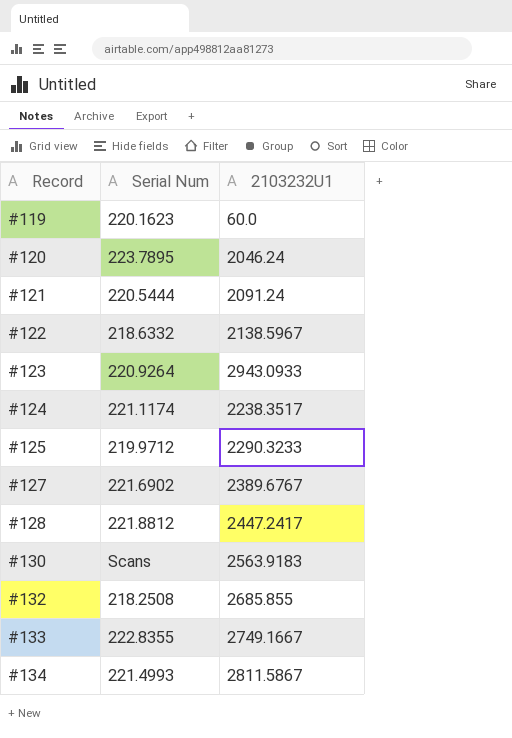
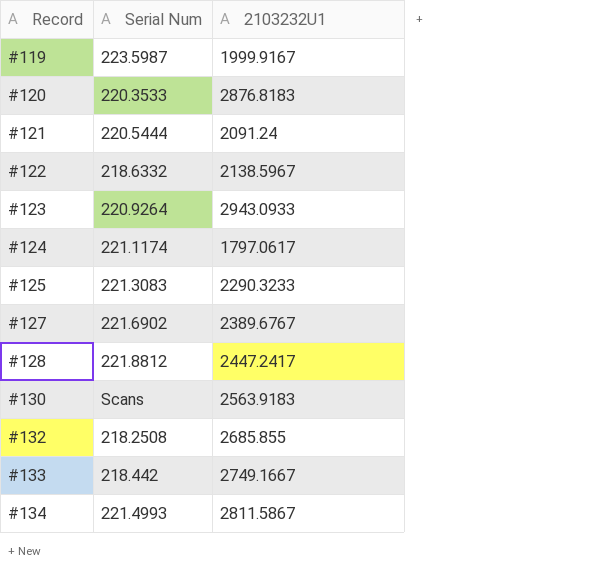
#119 | Serial Num: 220.1623 -> 223.5987
#119 | 2103232U1: 60.0 -> 1999.9167
#120 | Serial Num: 223.7895 -> 220.3533
#120 | 2103232U1: 2046.24 -> 2876.8183
#124 | 2103232U1: 2238.3517 -> 1797.0617
#125 | Serial Num: 219.9712 -> 221.3083
#133 | Serial Num: 222.8355 -> 218.442

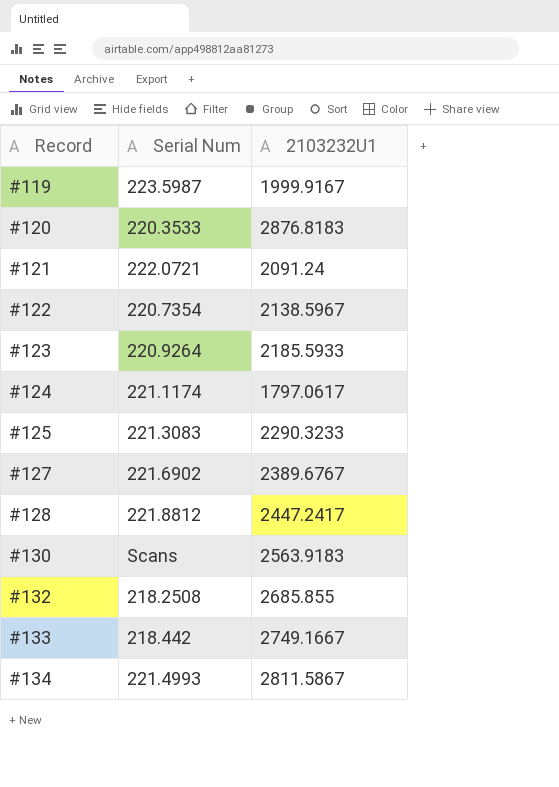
#121 | Serial Num: 220.5444 -> 222.0721
#122 | Serial Num: 218.6332 -> 220.7354
#123 | 2103232U1: 2943.0933 -> 2185.5933

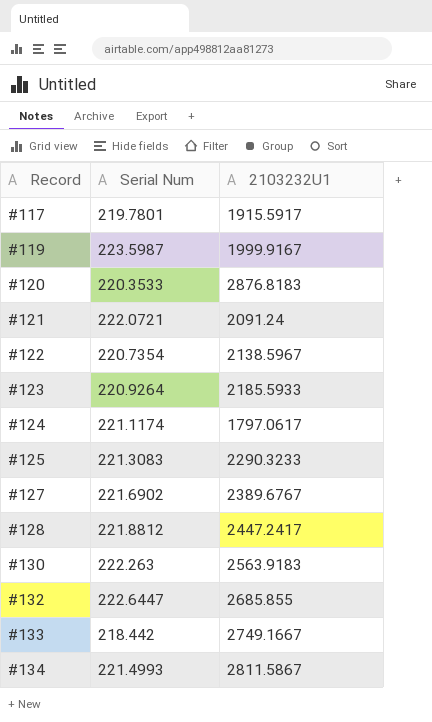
row #117: none -> 219.7801 | 1915.5917
#130 | Serial Num: Scans -> 222.263
#132 | Serial Num: 218.2508 -> 222.6447

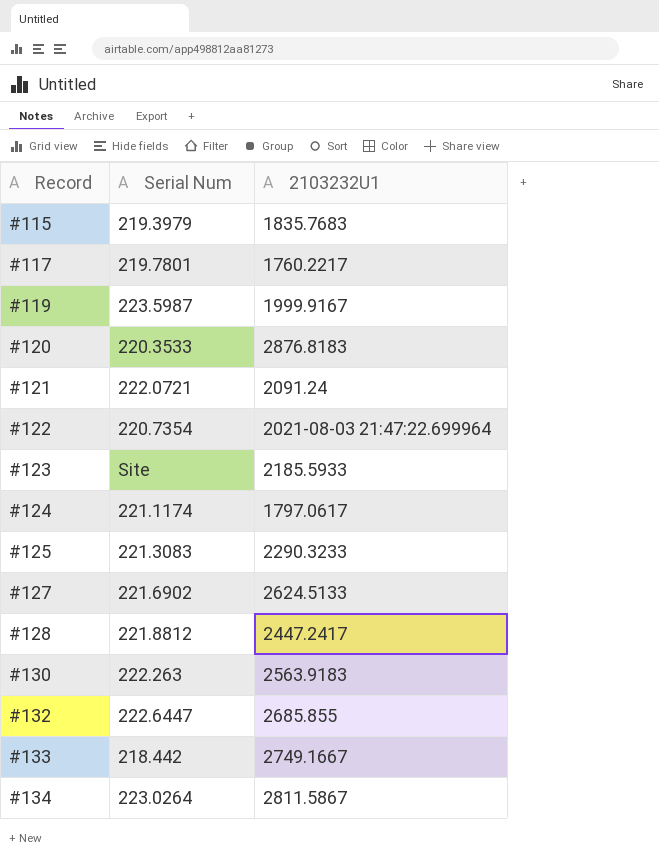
row #115: none -> 219.3979 | 1835.7683
#117 | 2103232U1: 1915.5917 -> 1760.2217
#122 | 2103232U1: 2138.5967 -> 2021-08-03 21:47:22.699964
#123 | Serial Num: 220.9264 -> Site
#127 | 2103232U1: 2389.6767 -> 2624.5133
#134 | Serial Num: 221.4993 -> 223.0264

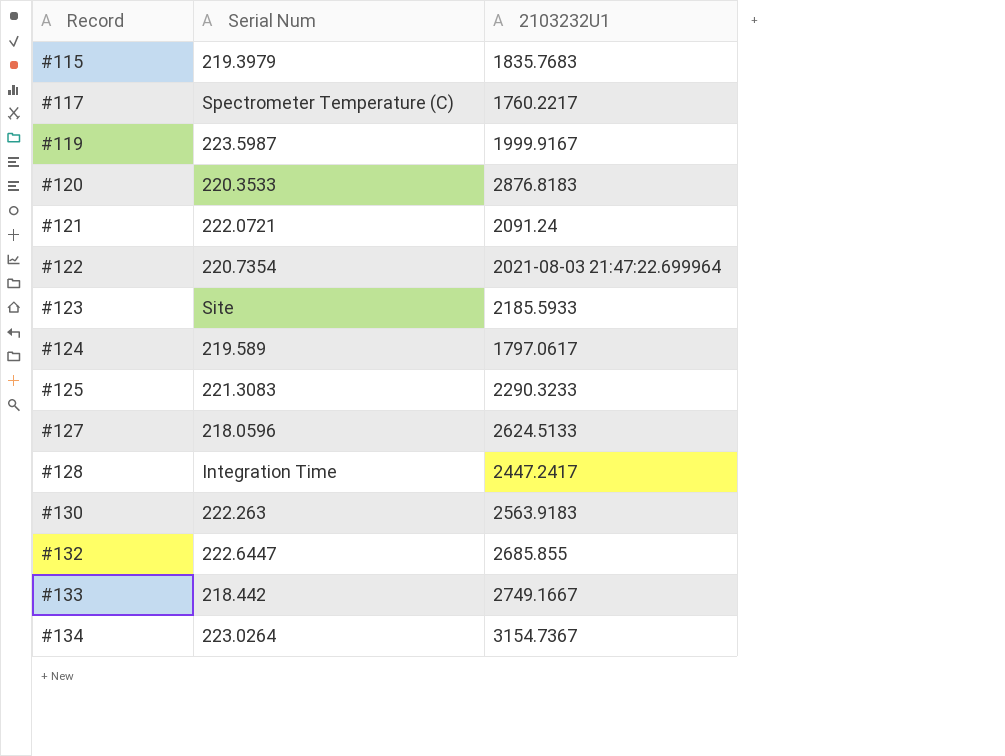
#117 | Serial Num: 219.7801 -> Spectrometer Temperature (C)
#124 | Serial Num: 221.1174 -> 219.589
#127 | Serial Num: 221.6902 -> 218.0596
#128 | Serial Num: 221.8812 -> Integration Time
#134 | 2103232U1: 2811.5867 -> 3154.7367

